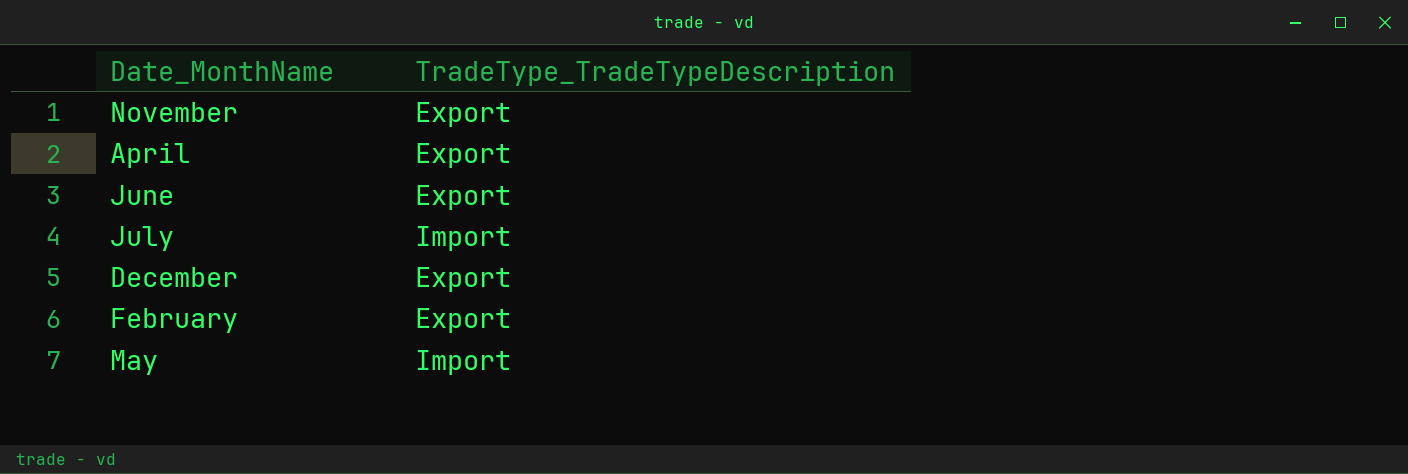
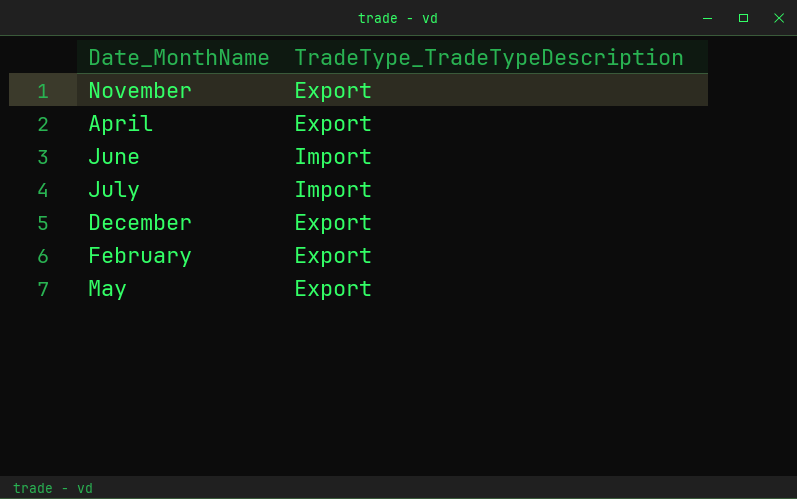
June | TradeType_TradeTypeDescription: Export -> Import
May | TradeType_TradeTypeDescription: Import -> Export

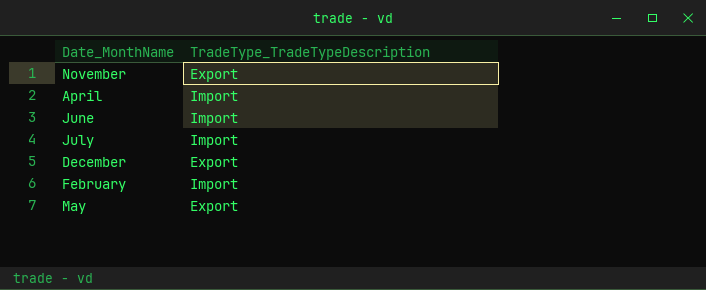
April | TradeType_TradeTypeDescription: Export -> Import
February | TradeType_TradeTypeDescription: Export -> Import

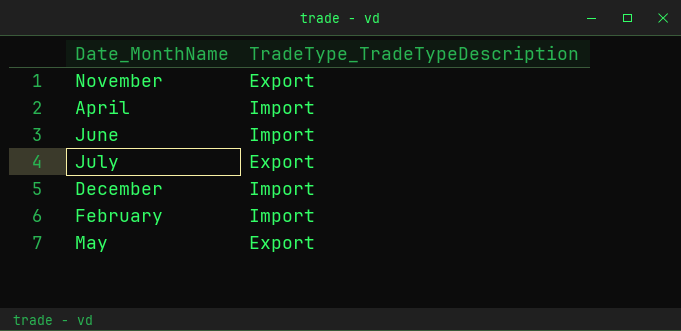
July | TradeType_TradeTypeDescription: Import -> Export
December | TradeType_TradeTypeDescription: Export -> Import

